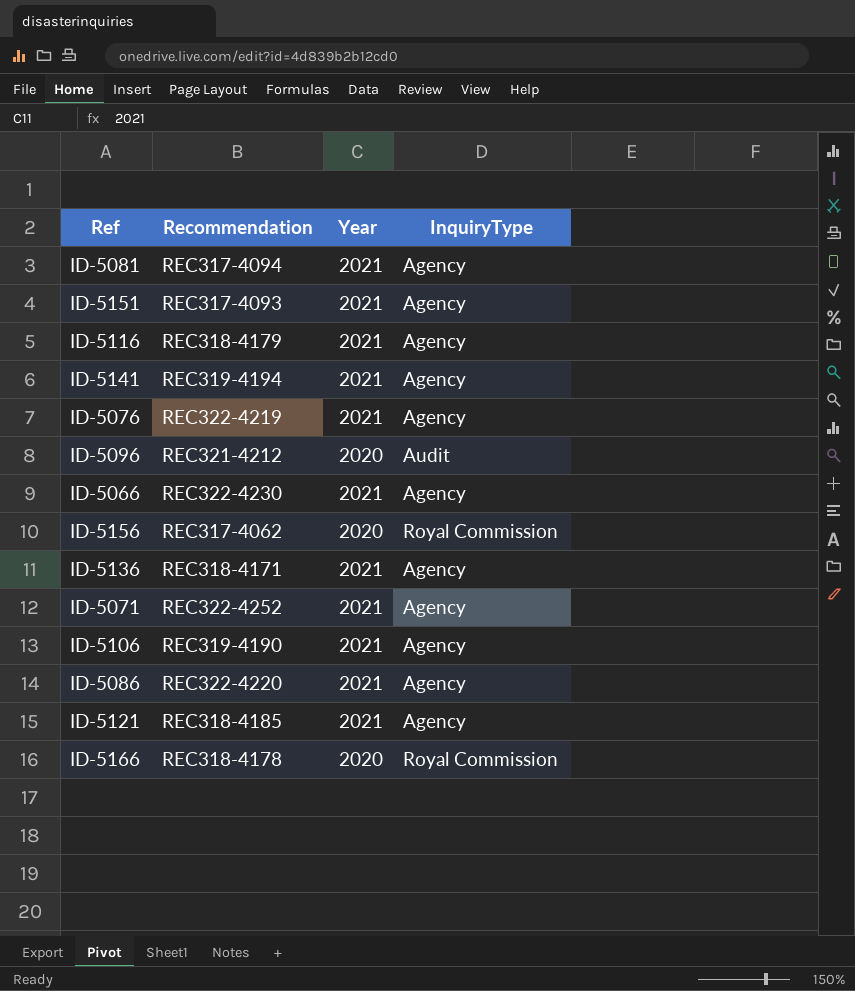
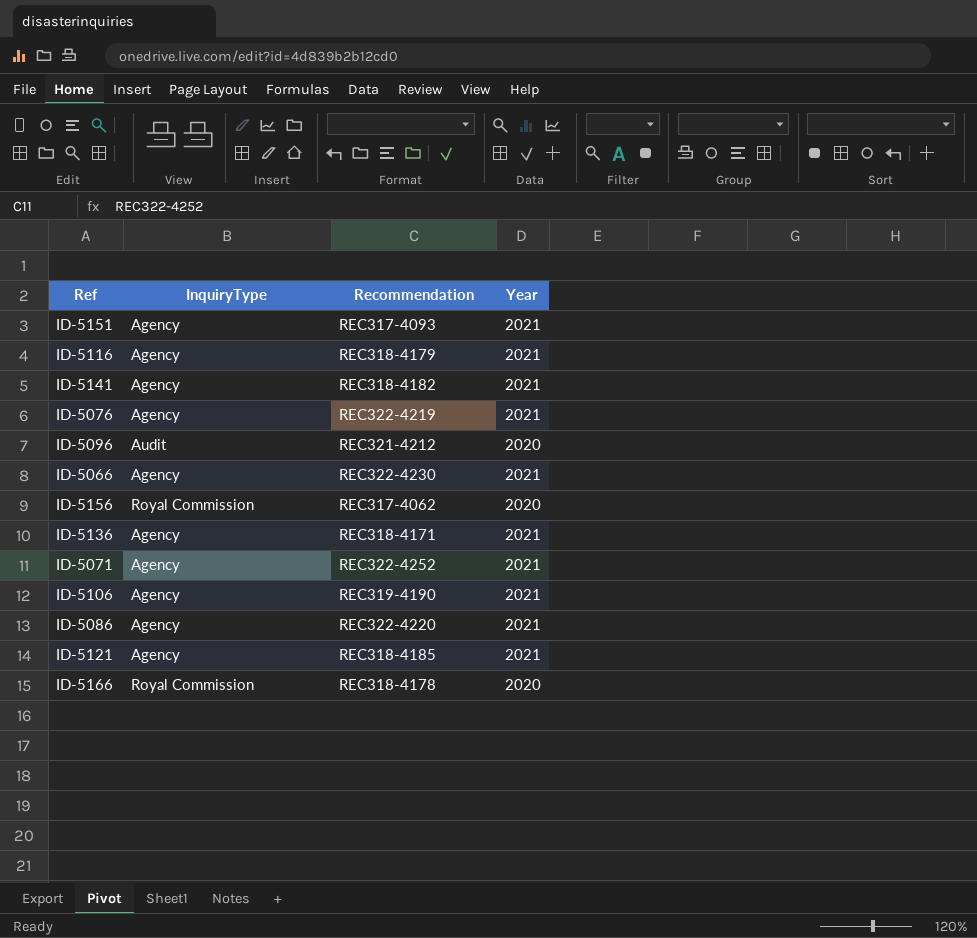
column InquiryType | position: 4 -> 2
row ID-5081: REC317-4094 | 2021 | Agency -> none
ID-5141 | Recommendation: REC319-4194 -> REC318-4182

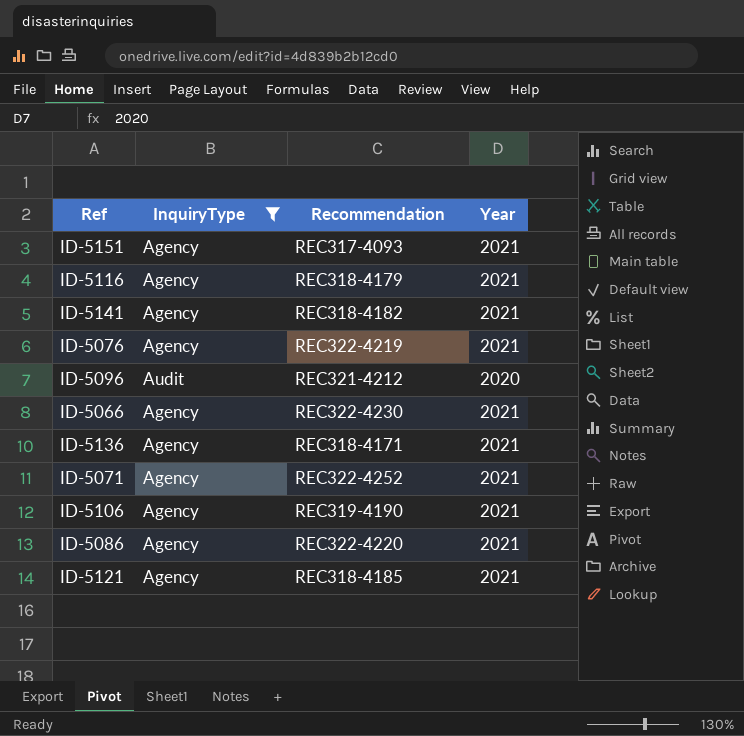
filter: none -> InquiryType != Royal Commission

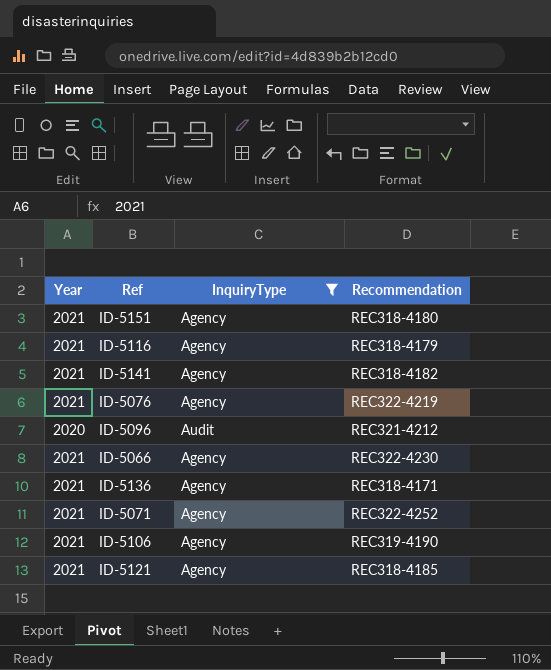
column Year | position: 4 -> 1
row ID-5086: Agency | REC322-4220 | 2021 -> none
ID-5151 | Recommendation: REC317-4093 -> REC318-4180

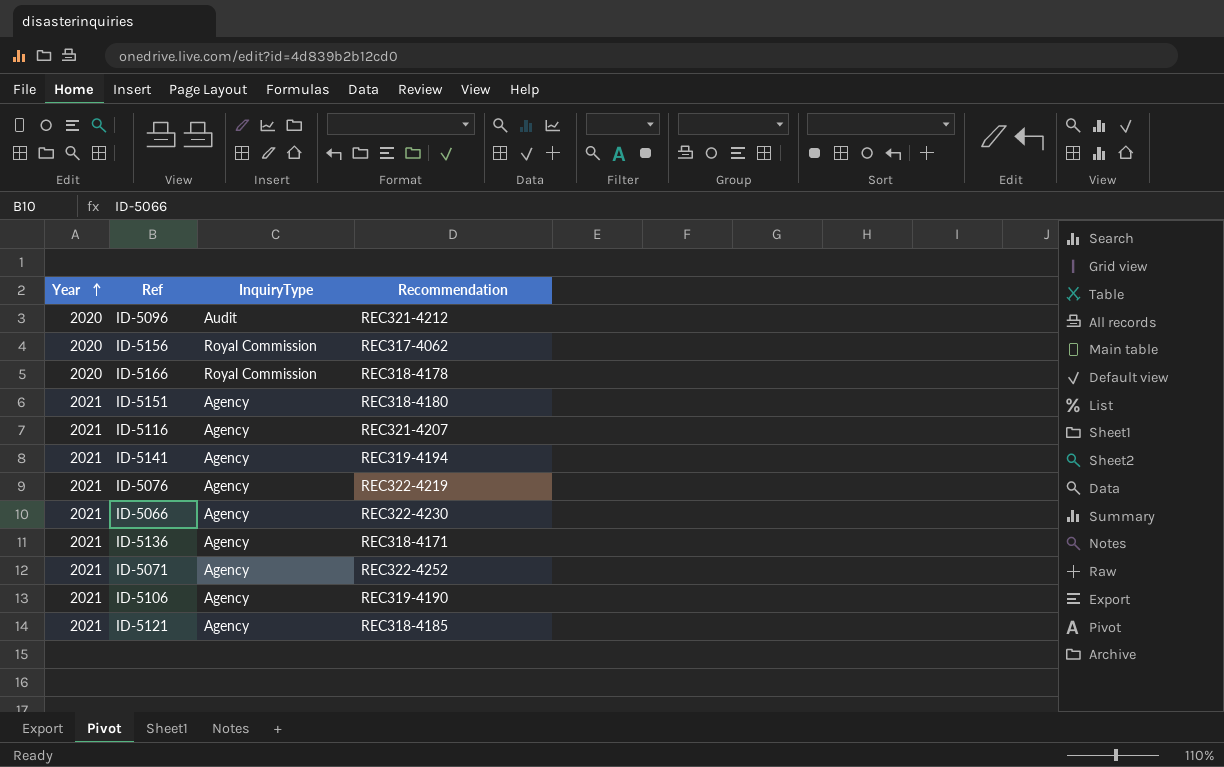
filter: InquiryType != Royal Commission -> none
row order: none -> Year ascending
ID-5116 | Recommendation: REC318-4179 -> REC321-4207
ID-5141 | Recommendation: REC318-4182 -> REC319-4194

